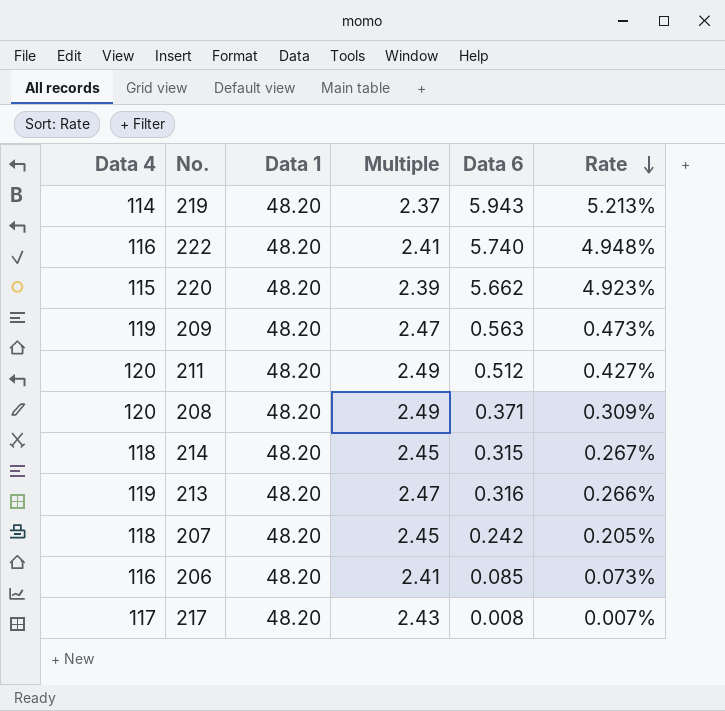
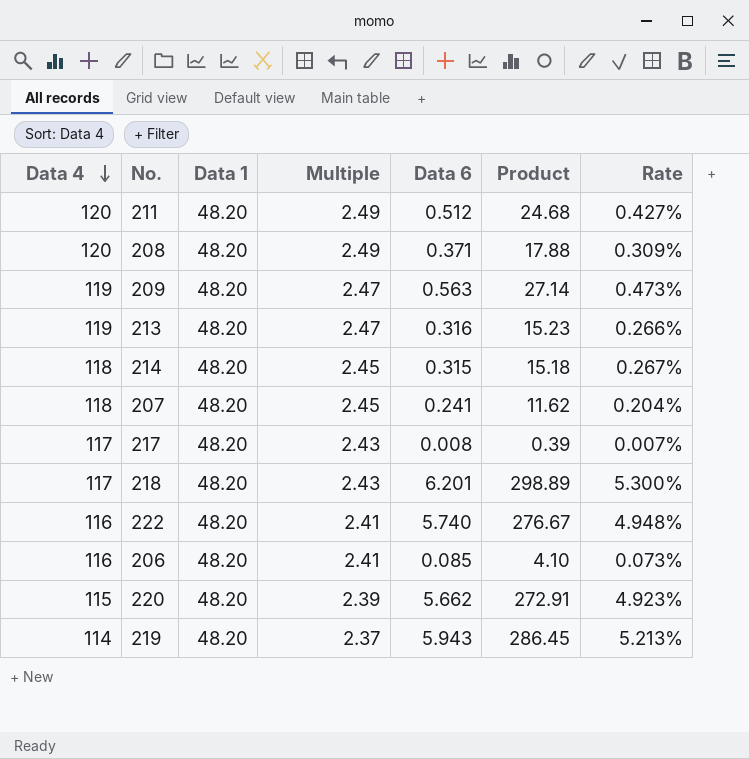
row order: Rate descending -> Data 4 descending
column Product | formula: none -> [Data 1] * [Data 6]
207 | Data 6: 0.242 -> 0.241
207 | Rate: 0.205% -> 0.204%
row 218: none -> 117 | 48.20 | 2.43 | 6.201 | 298.89 | 5.300%

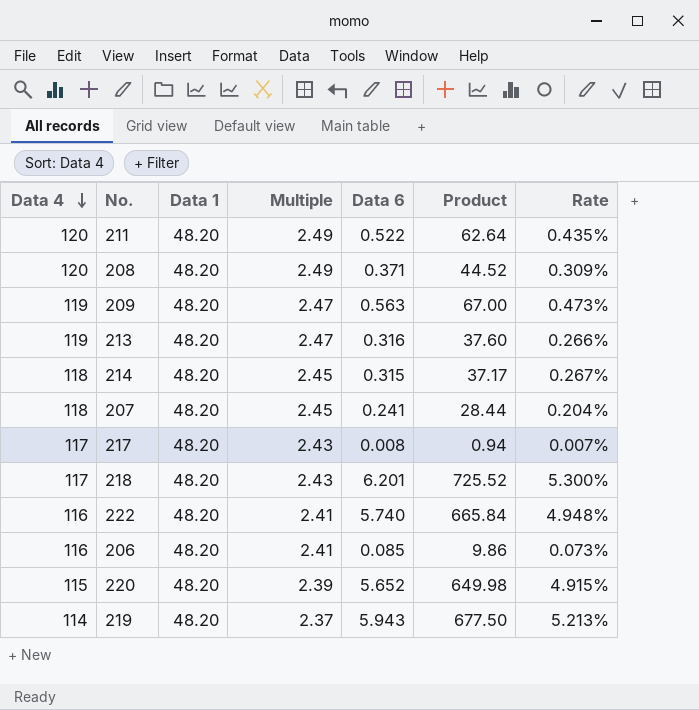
column Product | formula: [Data 1] * [Data 6] -> [Data 4] * [Data 6]
211 | Data 6: 0.512 -> 0.522
211 | Rate: 0.427% -> 0.435%
220 | Data 6: 5.662 -> 5.652
220 | Rate: 4.923% -> 4.915%

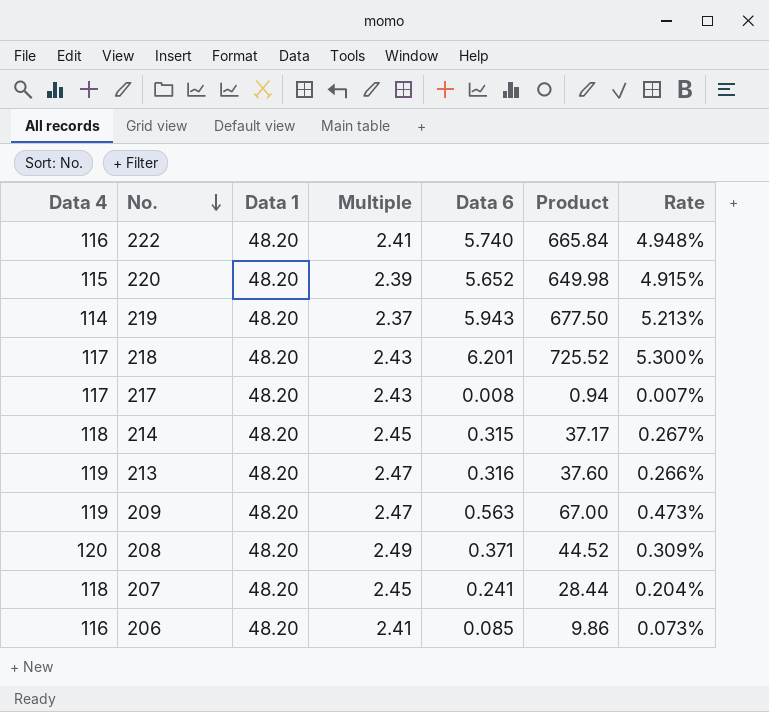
row order: Data 4 descending -> No. descending
row 211: 120 | 48.20 | 2.49 | 0.522 | 62.64 | 0.435% -> none

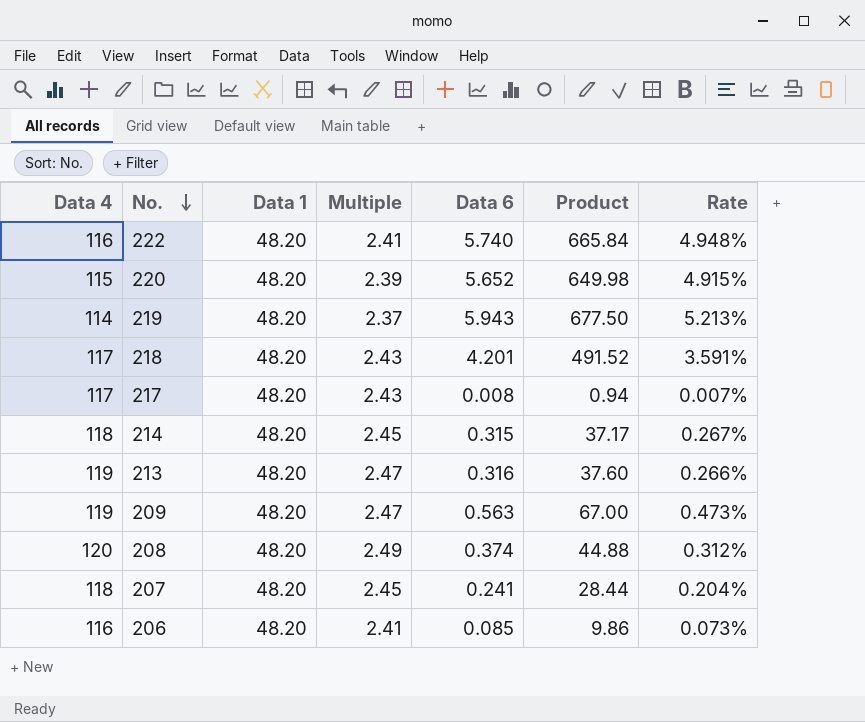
218 | Data 6: 6.201 -> 4.201
218 | Product: 725.52 -> 491.52
218 | Rate: 5.300% -> 3.591%
208 | Data 6: 0.371 -> 0.374
208 | Product: 44.52 -> 44.88
208 | Rate: 0.309% -> 0.312%

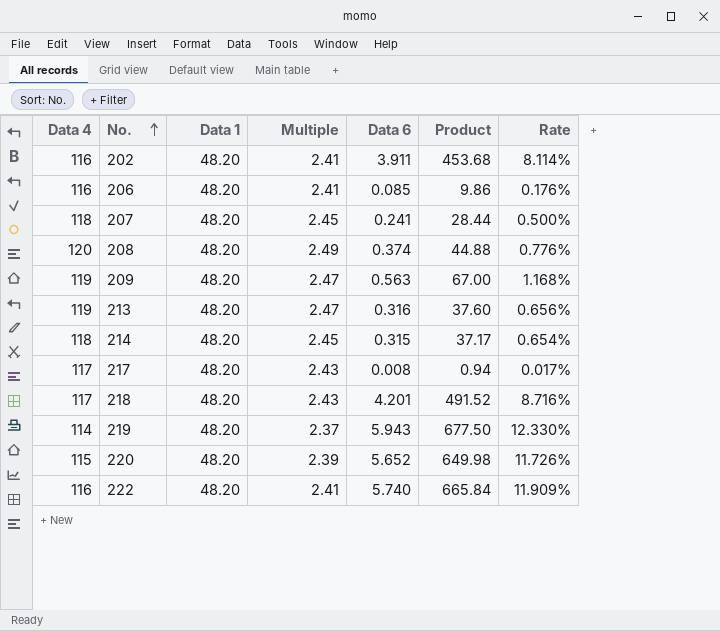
row order: No. descending -> No. ascending
column Rate | formula: [Data 6] / [Data 4] -> [Data 6] / [Data 1]
row 202: none -> 116 | 48.20 | 2.41 | 3.911 | 453.68 | 8.114%

